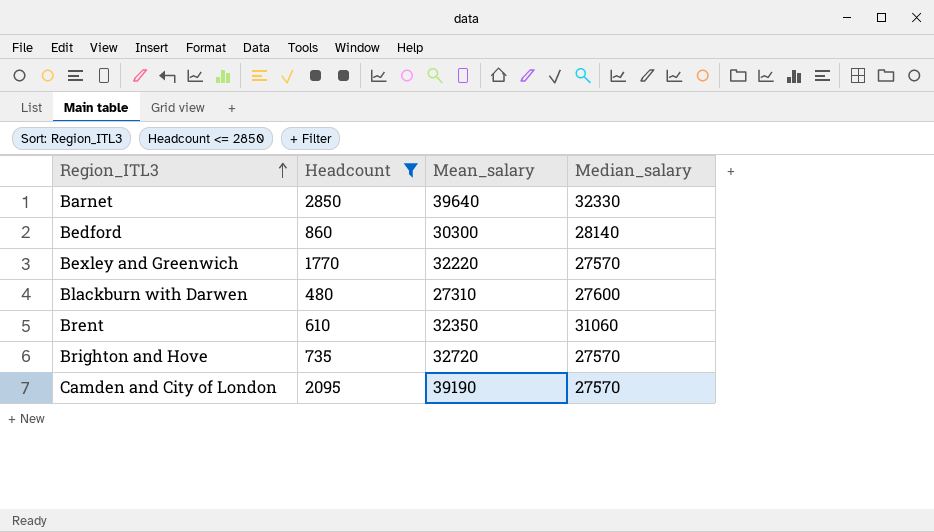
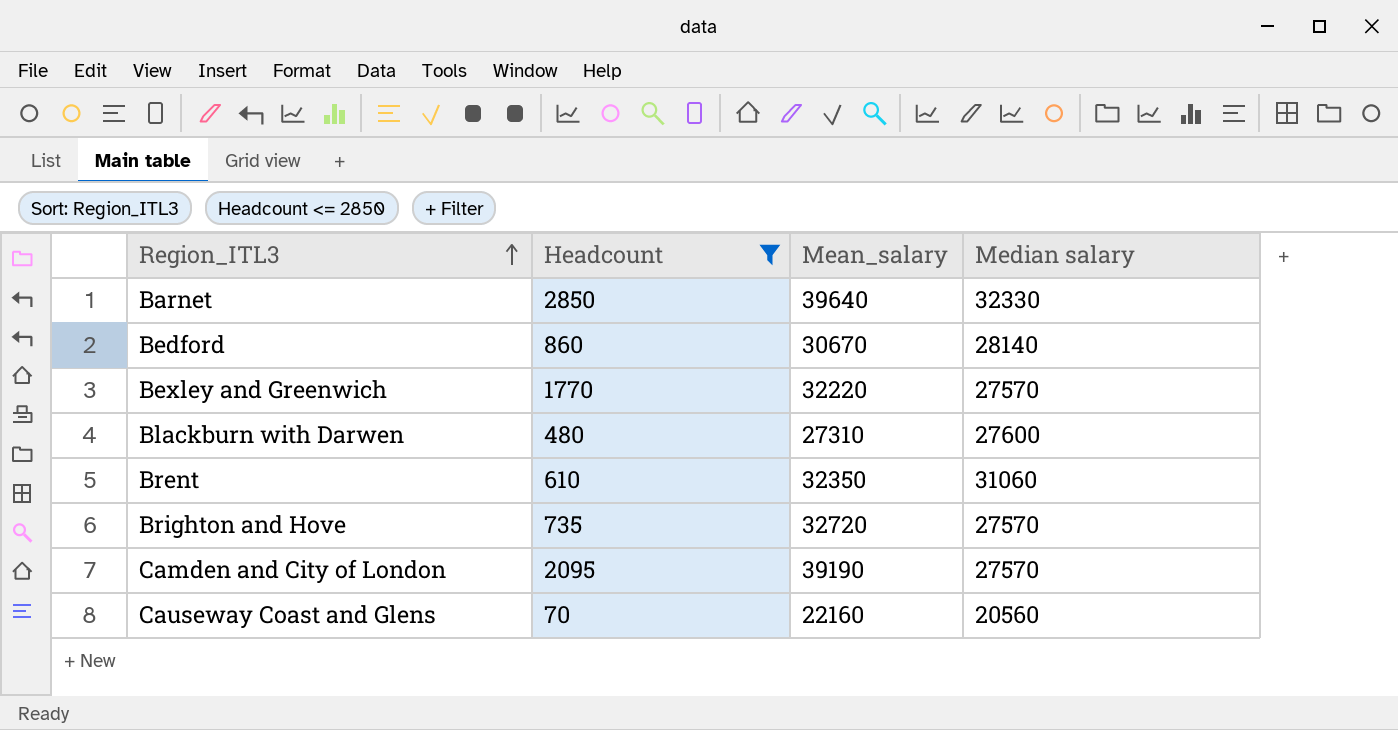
column name: Median_salary -> Median salary
Bedford | Mean_salary: 30300 -> 30670
row Causeway Coast and Glens: none -> 70 | 22160 | 20560

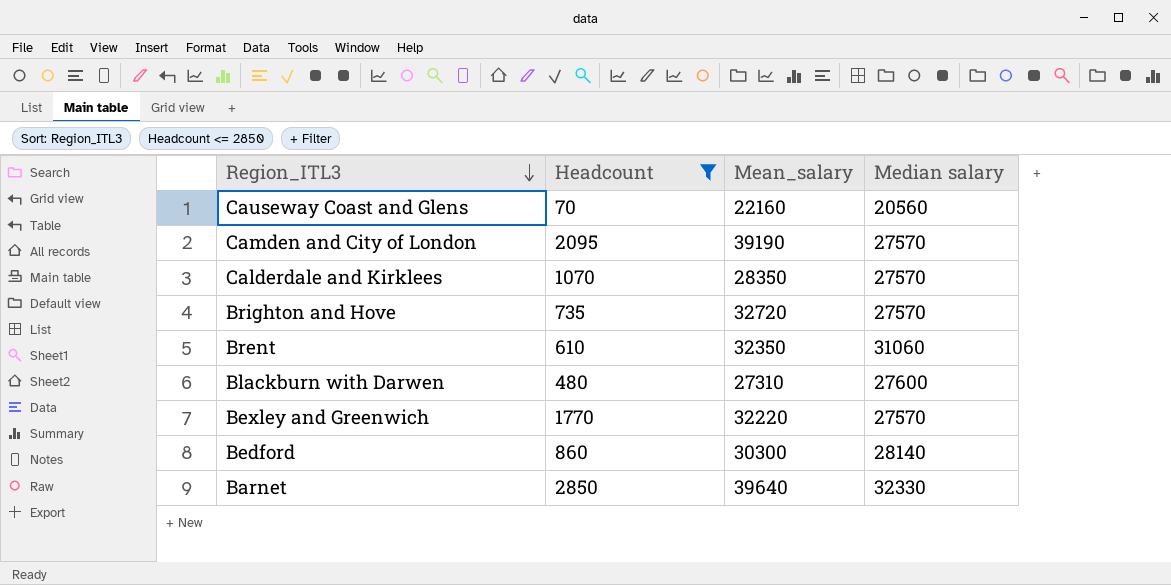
row order: Region_ITL3 ascending -> Region_ITL3 descending
row Calderdale and Kirklees: none -> 1070 | 28350 | 27570
Bedford | Mean_salary: 30670 -> 30300

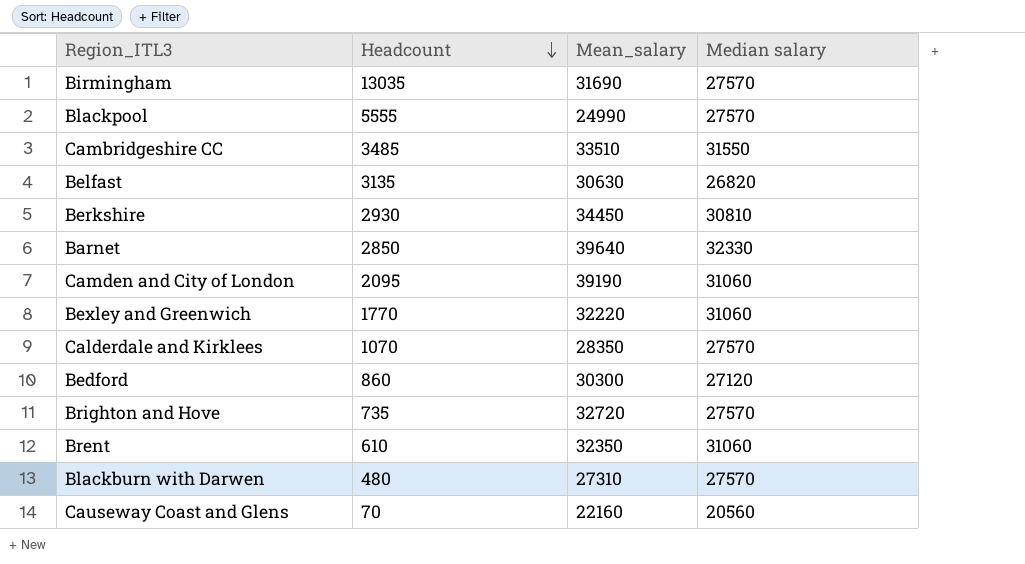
filter: Headcount <= 2850 -> none
row order: Region_ITL3 descending -> Headcount descending
Camden and City of London | Median salary: 27570 -> 31060
Bexley and Greenwich | Median salary: 27570 -> 31060
Bedford | Median salary: 28140 -> 27120
Blackburn with Darwen | Median salary: 27600 -> 27570

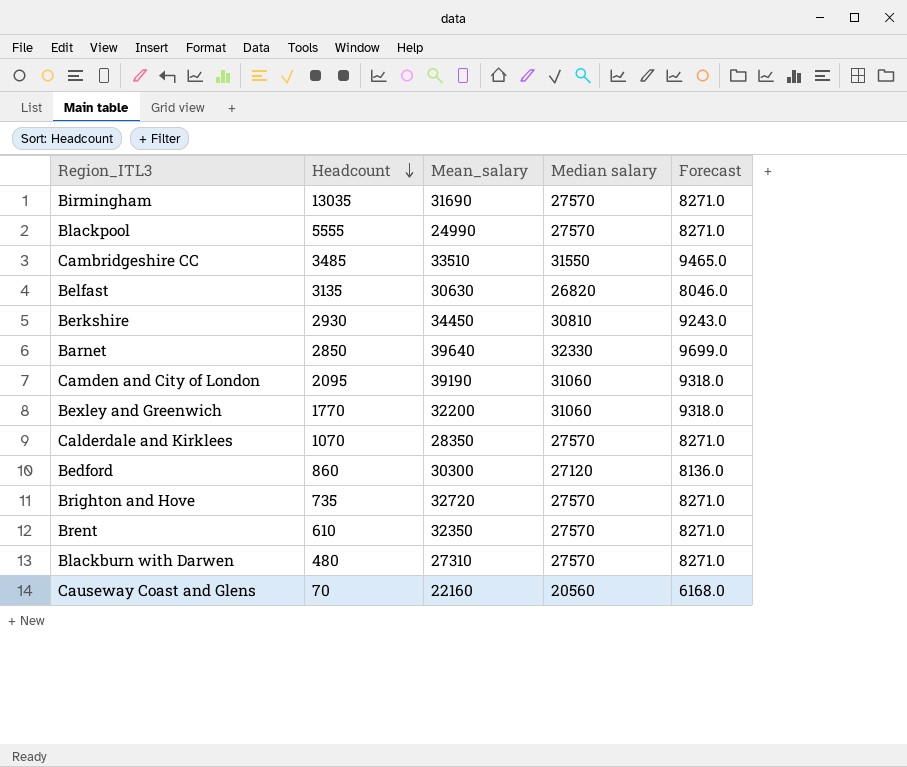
column Forecast | formula: none -> [Median salary] * 0.3
Bexley and Greenwich | Mean_salary: 32220 -> 32200
Brent | Median salary: 31060 -> 27570

